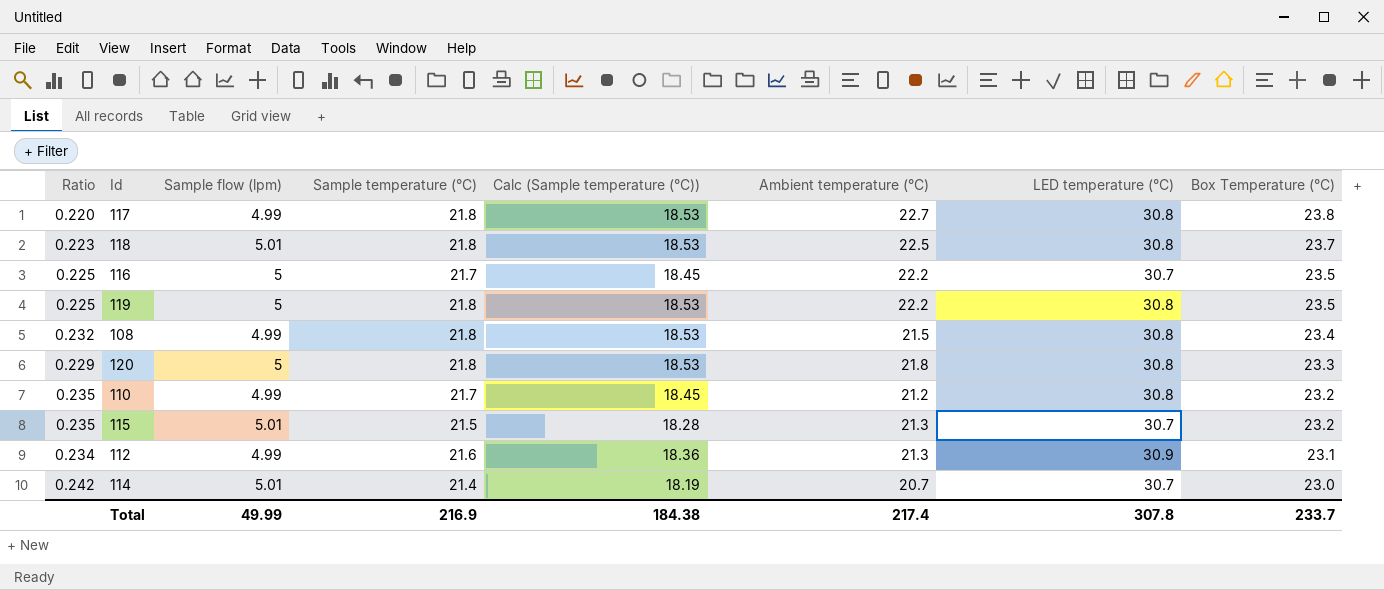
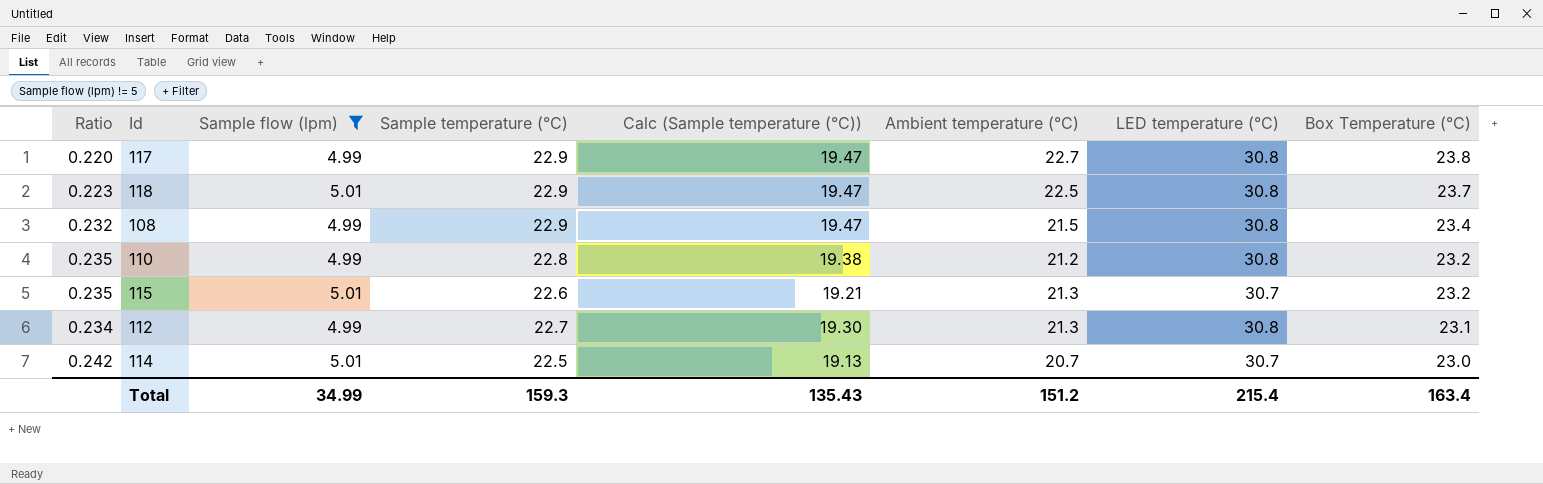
filter: none -> Sample flow (lpm) != 5
117 | Sample temperature (°C): 21.8 -> 22.9
117 | Calc (Sample temperature (°C)): 18.53 -> 19.47
118 | Sample temperature (°C): 21.8 -> 22.9
118 | Calc (Sample temperature (°C)): 18.53 -> 19.47
108 | Sample temperature (°C): 21.8 -> 22.9
108 | Calc (Sample temperature (°C)): 18.53 -> 19.47
110 | Sample temperature (°C): 21.7 -> 22.8
110 | Calc (Sample temperature (°C)): 18.45 -> 19.38
115 | Sample temperature (°C): 21.5 -> 22.6
115 | Calc (Sample temperature (°C)): 18.28 -> 19.21
112 | Sample temperature (°C): 21.6 -> 22.7
112 | Calc (Sample temperature (°C)): 18.36 -> 19.30
112 | LED temperature (°C): 30.9 -> 30.8
114 | Sample temperature (°C): 21.4 -> 22.5
114 | Calc (Sample temperature (°C)): 18.19 -> 19.13
Total | Sample flow (lpm): 49.99 -> 34.99
Total | Sample temperature (°C): 216.9 -> 159.3
Total | Calc (Sample temperature (°C)): 184.38 -> 135.43
Total | Ambient temperature (°C): 217.4 -> 151.2
Total | LED temperature (°C): 307.8 -> 215.4
Total | Box Temperature (°C): 233.7 -> 163.4

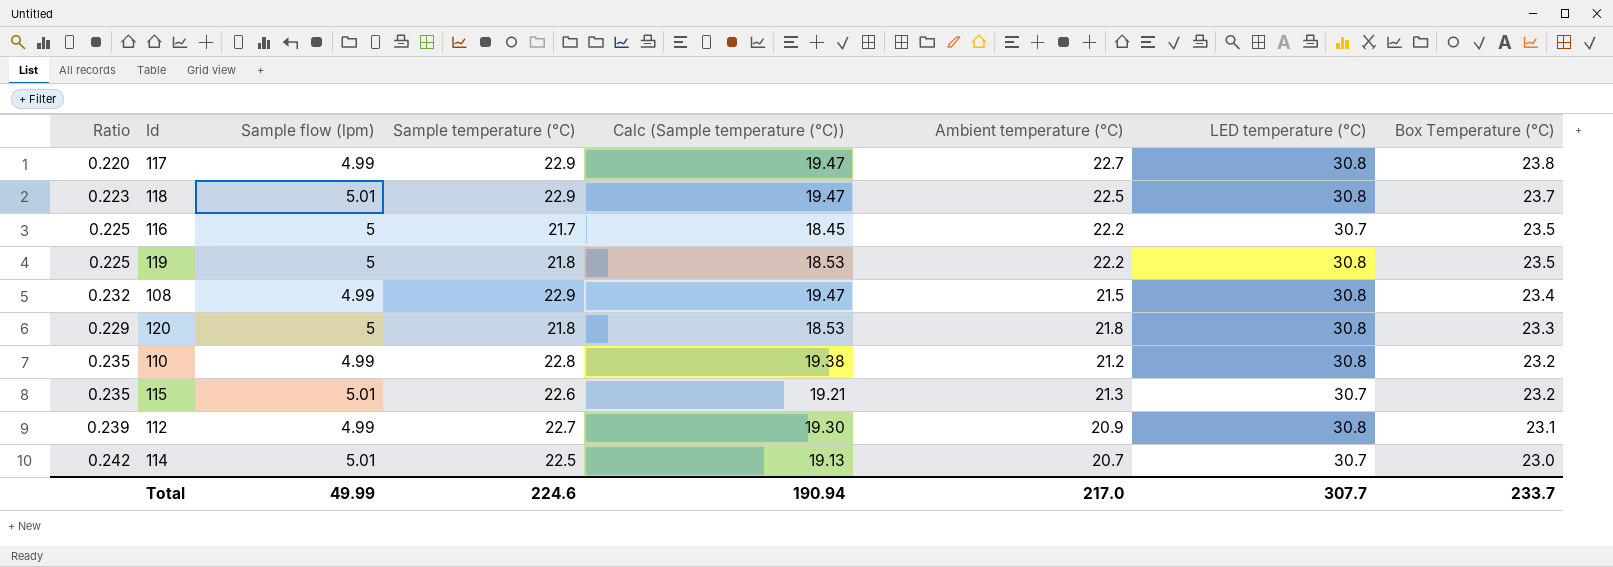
filter: Sample flow (lpm) != 5 -> none
112 | Ratio: 0.234 -> 0.239
112 | Ambient temperature (°C): 21.3 -> 20.9
Total | Sample flow (lpm): 34.99 -> 49.99
Total | Sample temperature (°C): 159.3 -> 224.6
Total | Calc (Sample temperature (°C)): 135.43 -> 190.94
Total | Ambient temperature (°C): 151.2 -> 217.0
Total | LED temperature (°C): 215.4 -> 307.7
Total | Box Temperature (°C): 163.4 -> 233.7

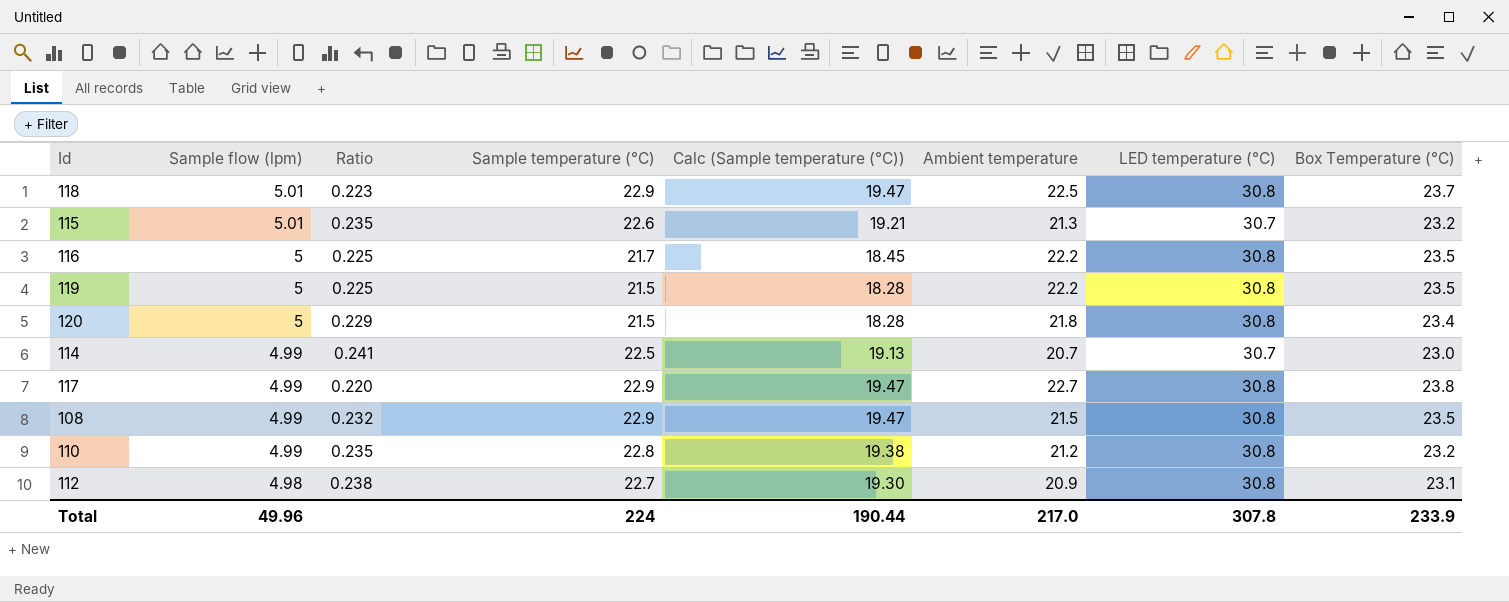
row order: Box Temperature (°C) descending -> Sample flow (lpm) descending
column Ratio | position: 1 -> 3
column name: Ambient temperature (°C) -> Ambient temperature
116 | LED temperature (°C): 30.7 -> 30.8
119 | Sample temperature (°C): 21.8 -> 21.5
119 | Calc (Sample temperature (°C)): 18.53 -> 18.28
120 | Sample temperature (°C): 21.8 -> 21.5
120 | Calc (Sample temperature (°C)): 18.53 -> 18.28
120 | Box Temperature (°C): 23.3 -> 23.4
114 | Sample flow (lpm): 5.01 -> 4.99
114 | Ratio: 0.242 -> 0.241
108 | Box Temperature (°C): 23.4 -> 23.5
112 | Sample flow (lpm): 4.99 -> 4.98
112 | Ratio: 0.239 -> 0.238
Total | Sample flow (lpm): 49.99 -> 49.96
Total | Sample temperature (°C): 224.6 -> 224
Total | Calc (Sample temperature (°C)): 190.94 -> 190.44
Total | LED temperature (°C): 307.7 -> 307.8
Total | Box Temperature (°C): 233.7 -> 233.9

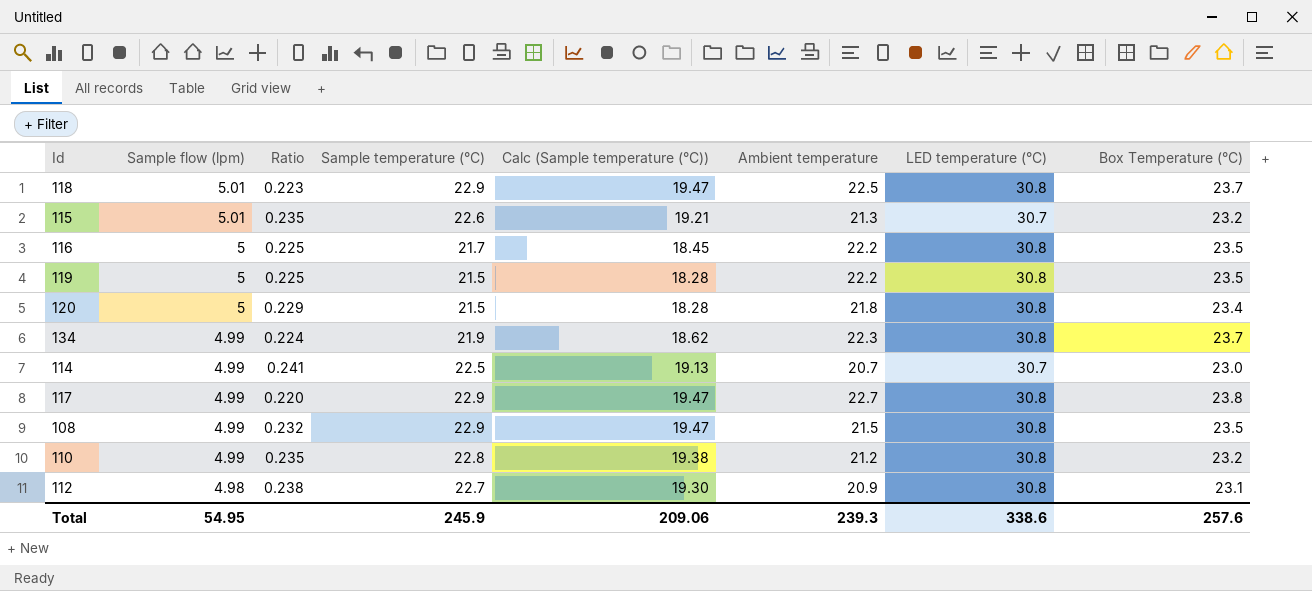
row 134: none -> 4.99 | 0.224 | 21.9 | 18.62 | 22.3 | 30.8 | 23.7
Total | Sample flow (lpm): 49.96 -> 54.95
Total | Sample temperature (°C): 224 -> 245.9
Total | Calc (Sample temperature (°C)): 190.44 -> 209.06
Total | Ambient temperature: 217.0 -> 239.3
Total | LED temperature (°C): 307.8 -> 338.6
Total | Box Temperature (°C): 233.9 -> 257.6

